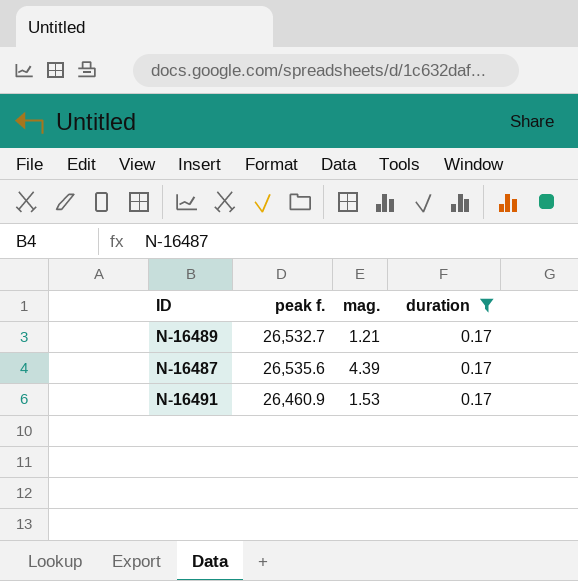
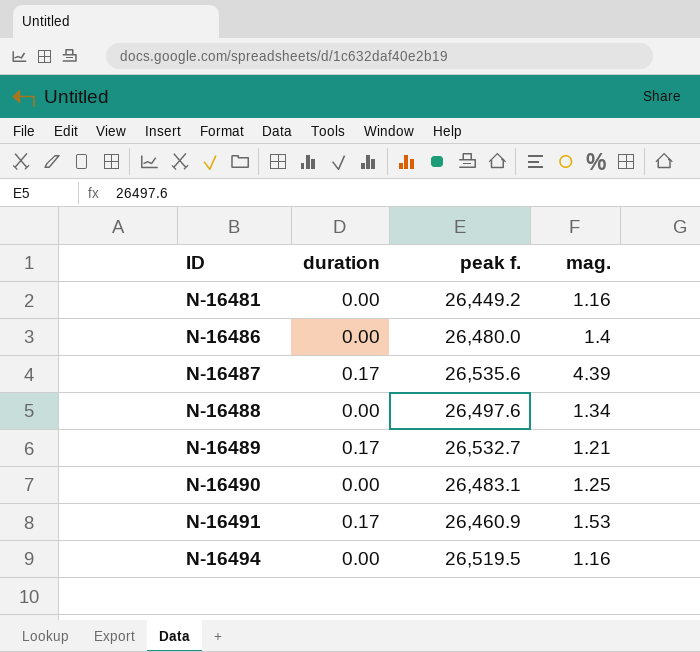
filter: duration = 0.17 -> none
row order: none -> ID ascending
column duration | position: 4 -> 2

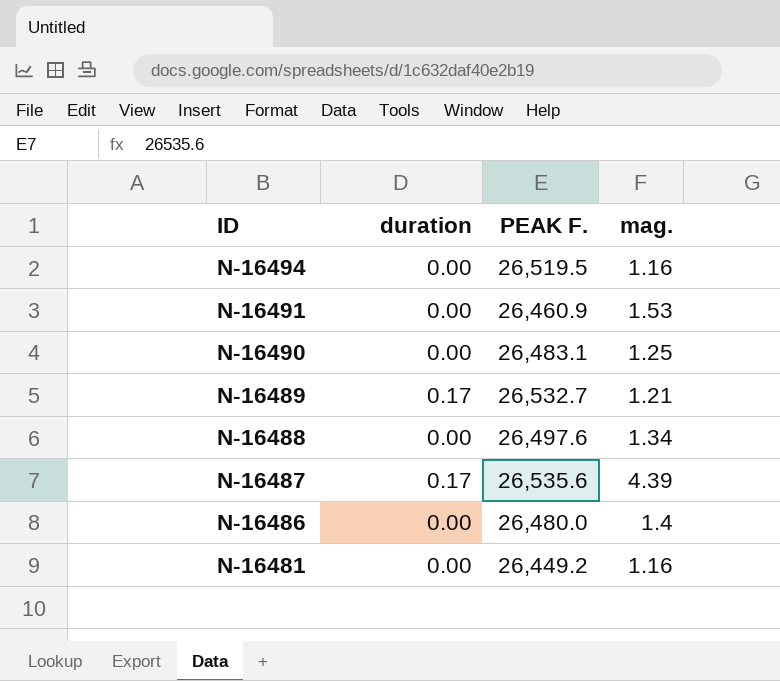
row order: ID ascending -> ID descending
column name: peak f. -> PEAK F.
N-16491 | duration: 0.17 -> 0.00

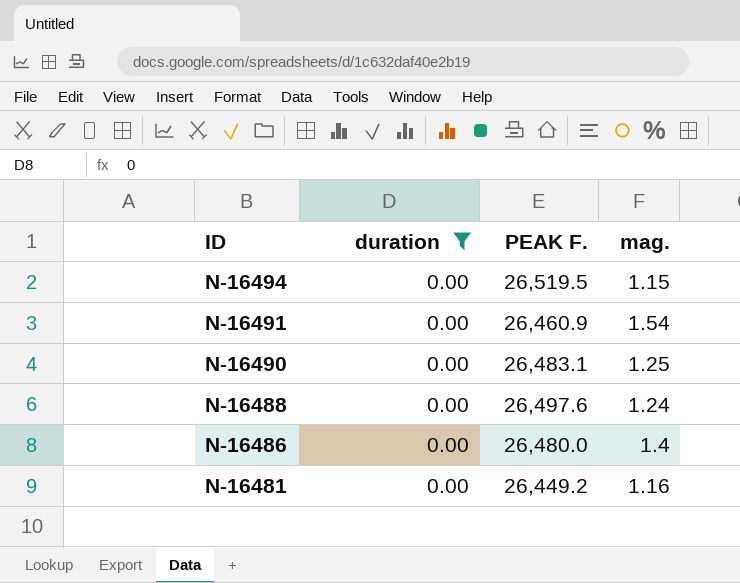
filter: none -> duration = 0.00
N-16494 | mag.: 1.16 -> 1.15
N-16491 | mag.: 1.53 -> 1.54
N-16488 | mag.: 1.34 -> 1.24

